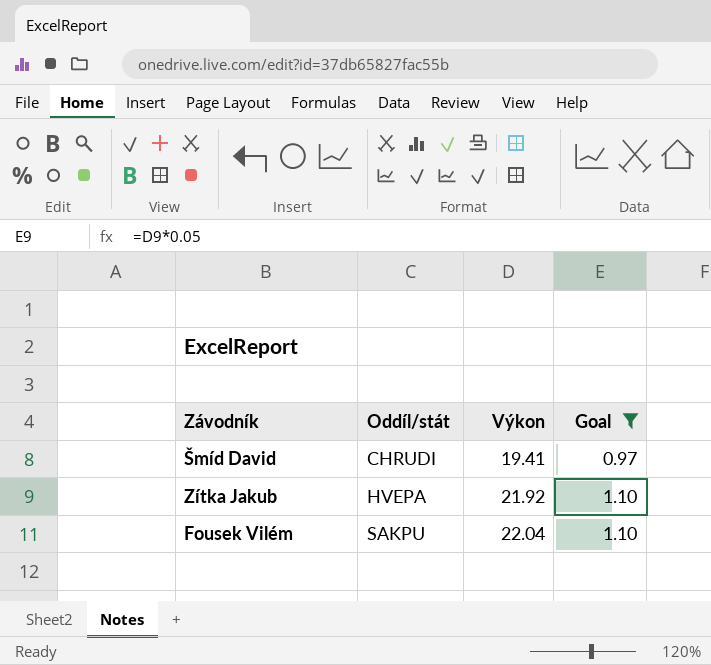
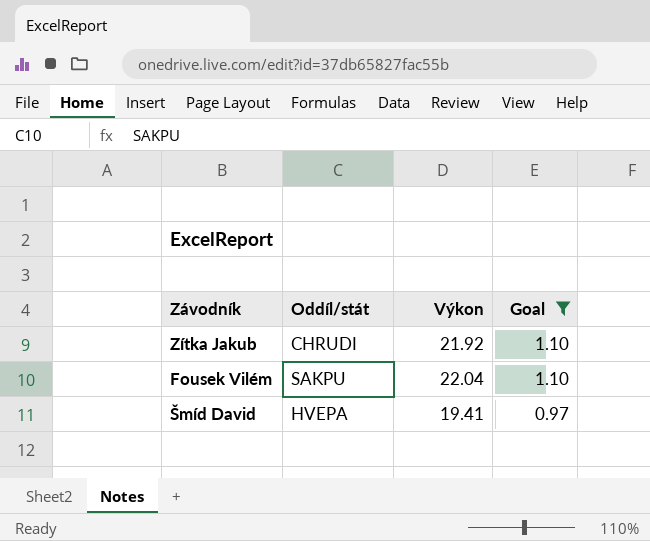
row order: Oddíl/stát ascending -> Goal descending
Zítka Jakub | Oddíl/stát: HVEPA -> CHRUDI
Šmíd David | Oddíl/stát: CHRUDI -> HVEPA

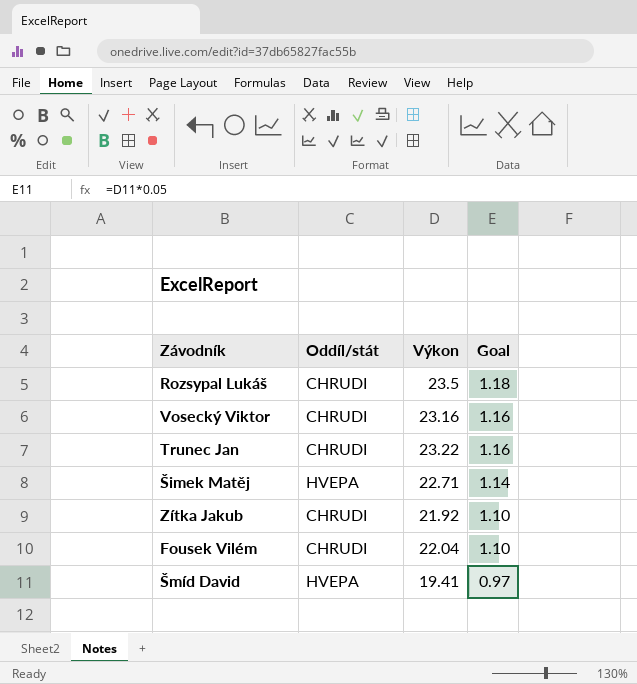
filter: Goal <= 1.10 -> none
Fousek Vilém | Oddíl/stát: SAKPU -> CHRUDI

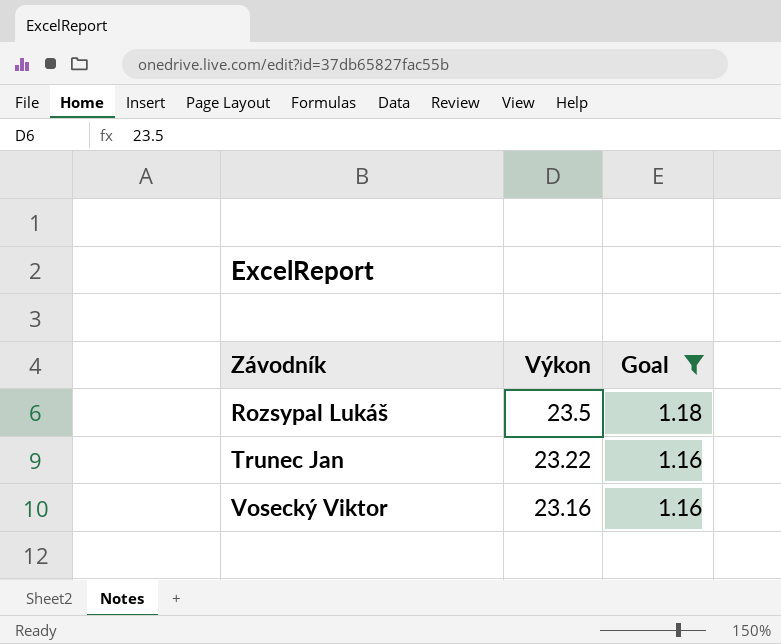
filter: none -> Goal >= 1.16
row order: Goal descending -> Závodník ascending
column Oddíl/stát | position: 2 -> none

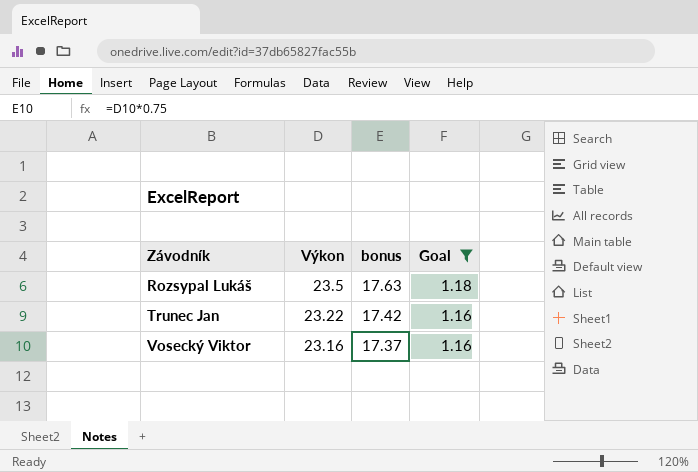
column bonus | formula: none -> [Výkon] * 0.75

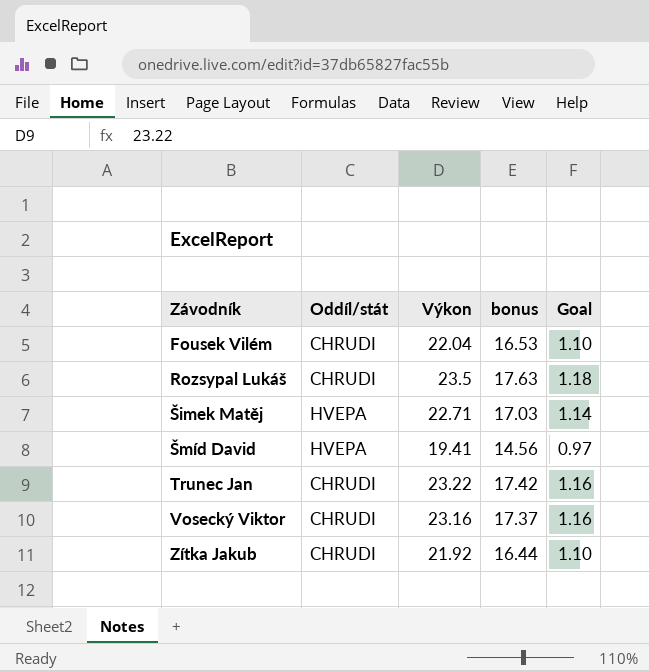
filter: Goal >= 1.16 -> none
column Oddíl/stát | position: none -> 2

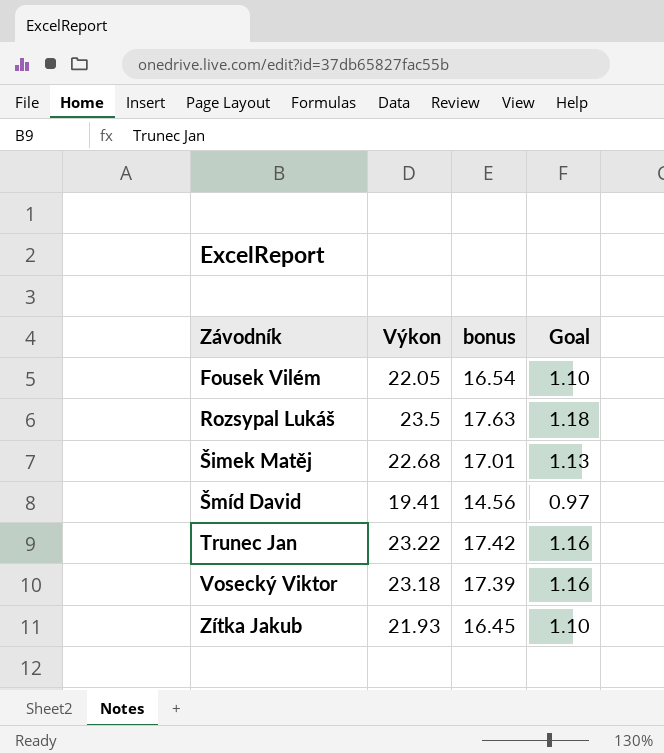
column Oddíl/stát | position: 2 -> none
Fousek Vilém | Výkon: 22.04 -> 22.05
Fousek Vilém | bonus: 16.53 -> 16.54
Šimek Matěj | Výkon: 22.71 -> 22.68
Šimek Matěj | bonus: 17.03 -> 17.01
Šimek Matěj | Goal: 1.14 -> 1.13
Vosecký Viktor | Výkon: 23.16 -> 23.18
Vosecký Viktor | bonus: 17.37 -> 17.39
Zítka Jakub | Výkon: 21.92 -> 21.93
Zítka Jakub | bonus: 16.44 -> 16.45

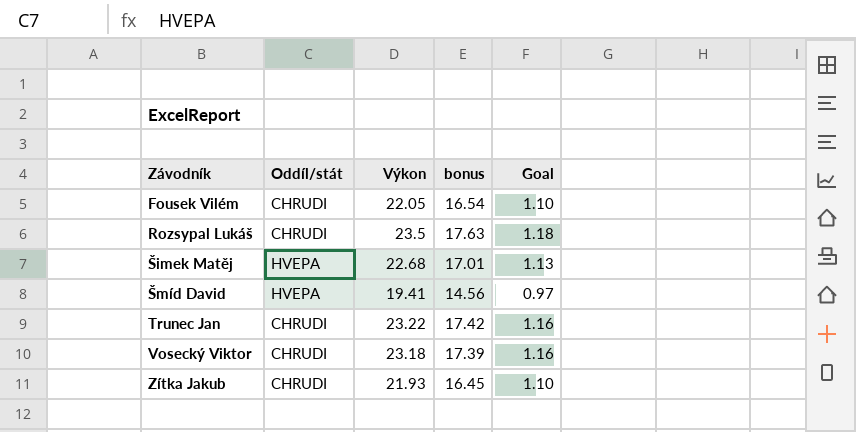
column Oddíl/stát | position: none -> 2

